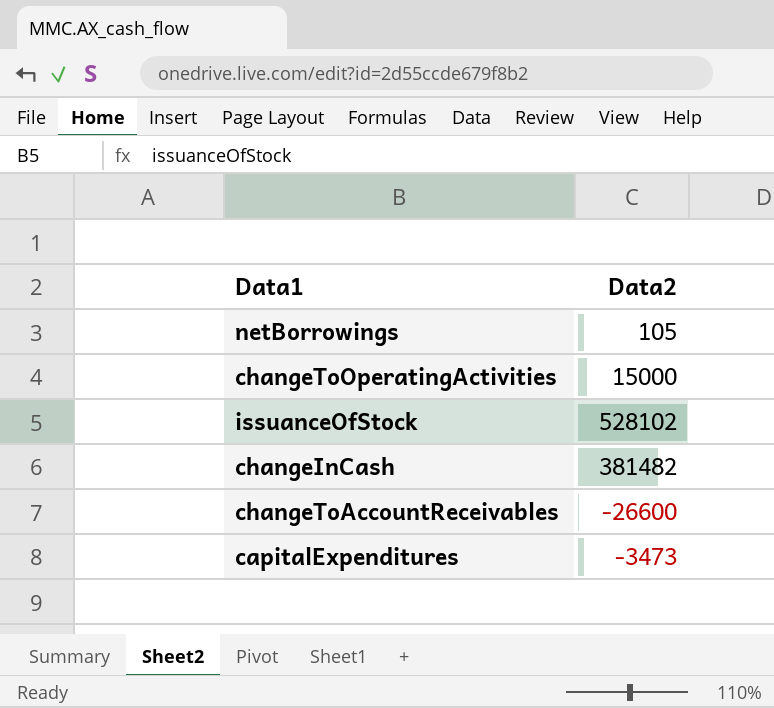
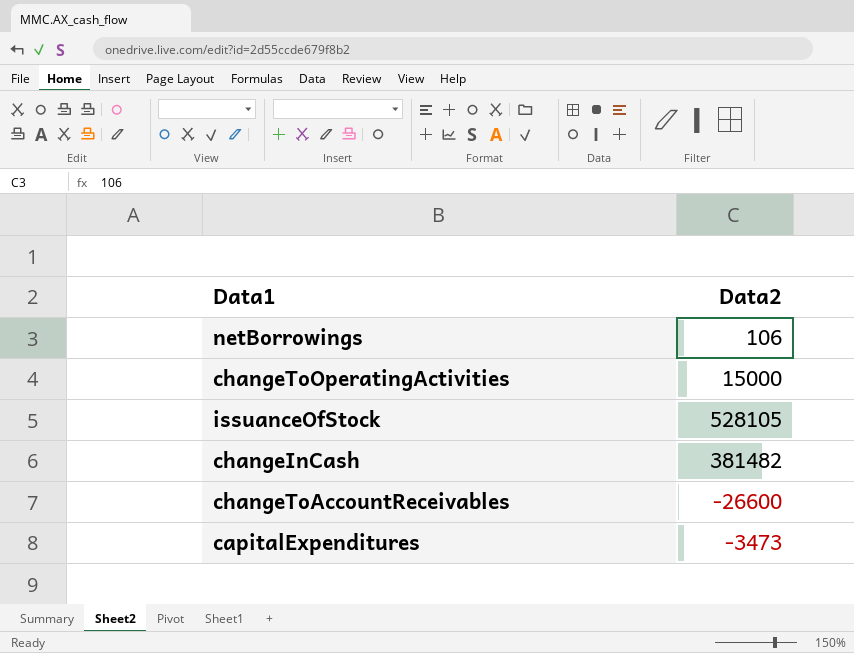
netBorrowings | Data2: 105 -> 106
issuanceOfStock | Data2: 528102 -> 528105

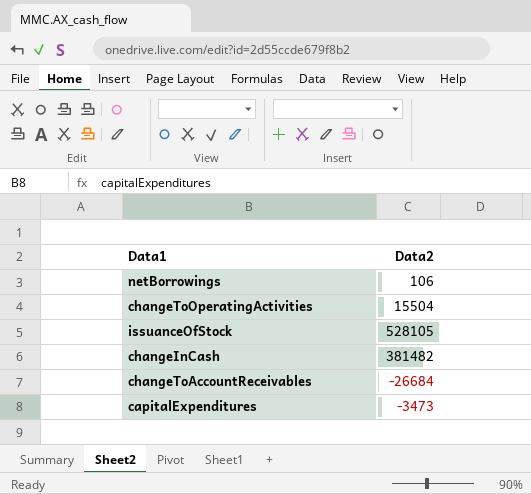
changeToOperatingActivities | Data2: 15000 -> 15504
changeToAccountReceivables | Data2: -26600 -> -26684

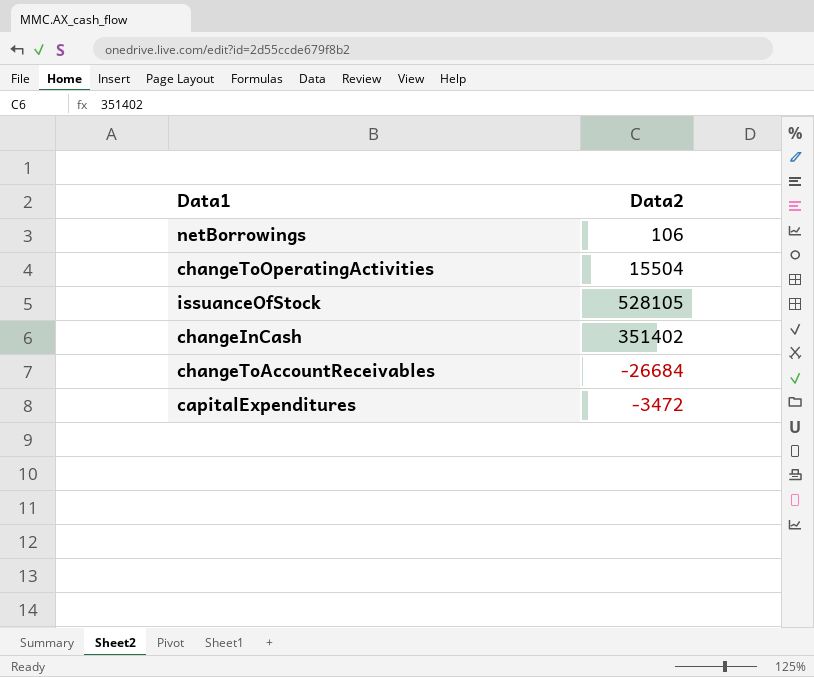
changeInCash | Data2: 381482 -> 351402
capitalExpenditures | Data2: -3473 -> -3472

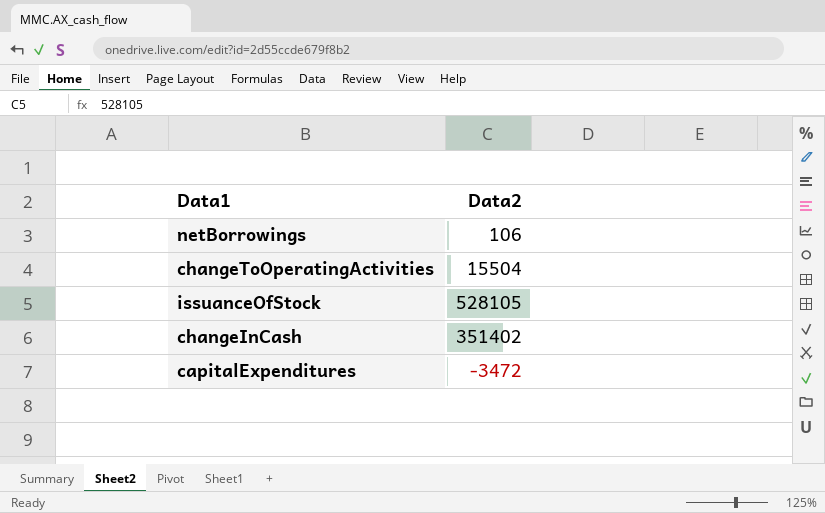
row changeToAccountReceivables: -26684 -> none

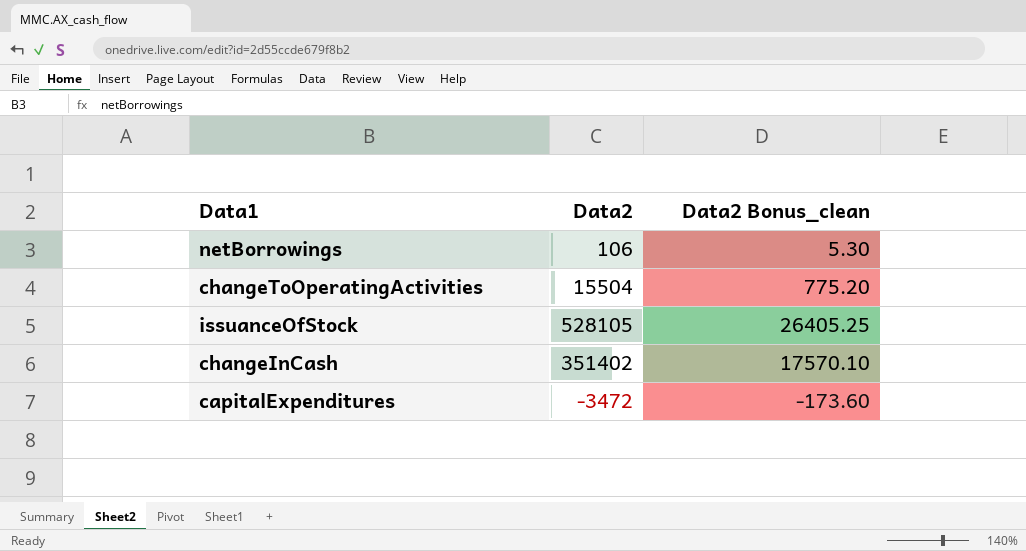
column Data2 Bonus_clean | formula: none -> [Data2] * 0.05

